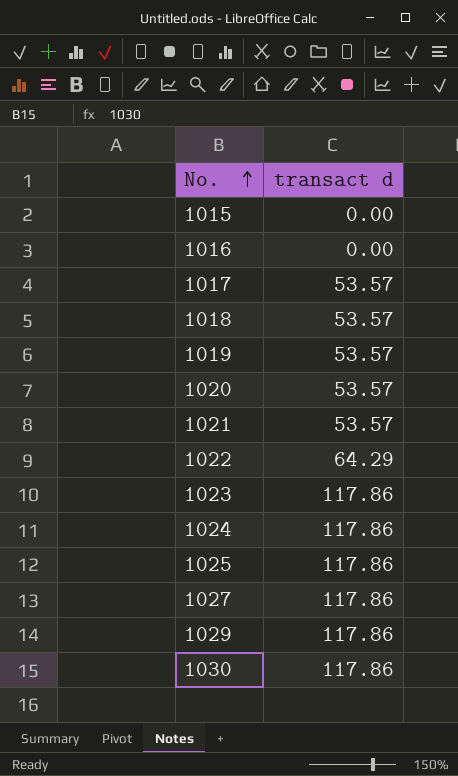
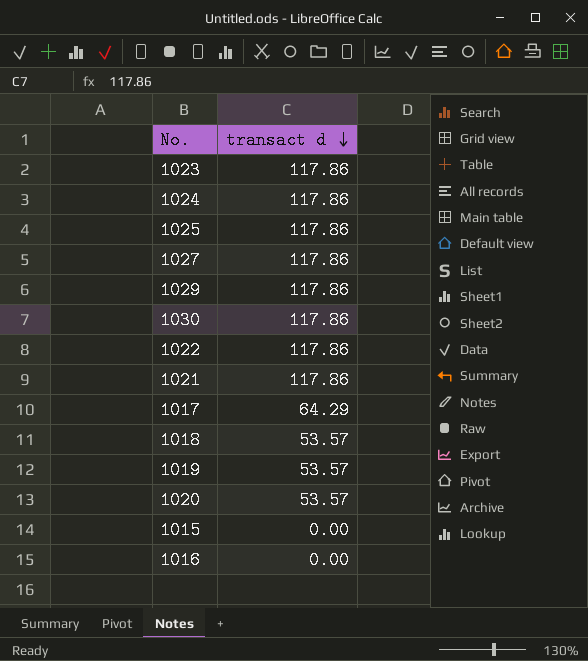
row order: No. ascending -> transact d descending
1022 | transact d: 64.29 -> 117.86
1021 | transact d: 53.57 -> 117.86
1017 | transact d: 53.57 -> 64.29

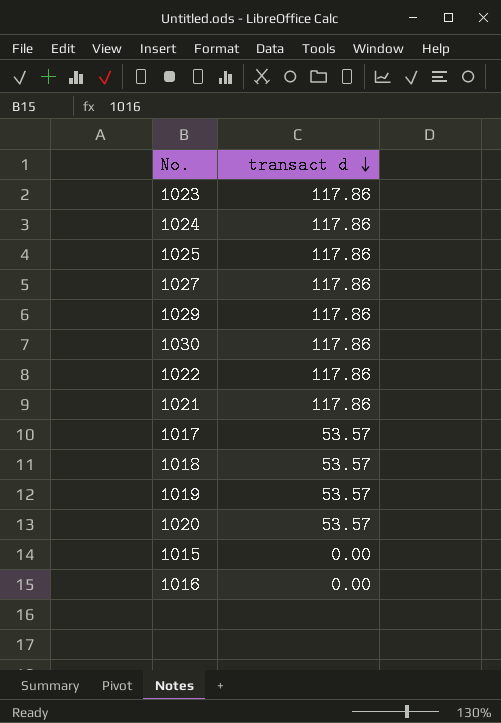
1017 | transact d: 64.29 -> 53.57

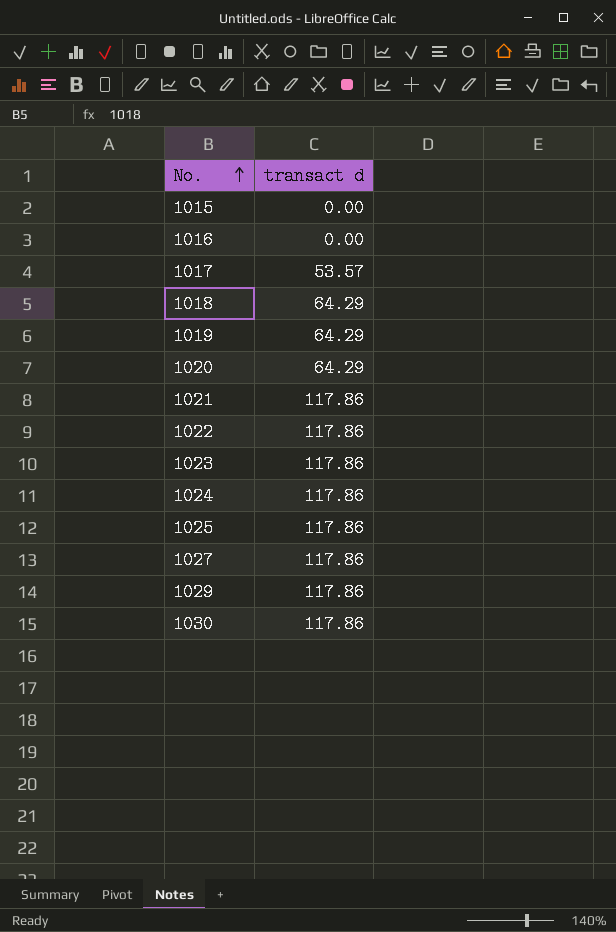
row order: transact d descending -> No. ascending
1018 | transact d: 53.57 -> 64.29
1019 | transact d: 53.57 -> 64.29
1020 | transact d: 53.57 -> 64.29

